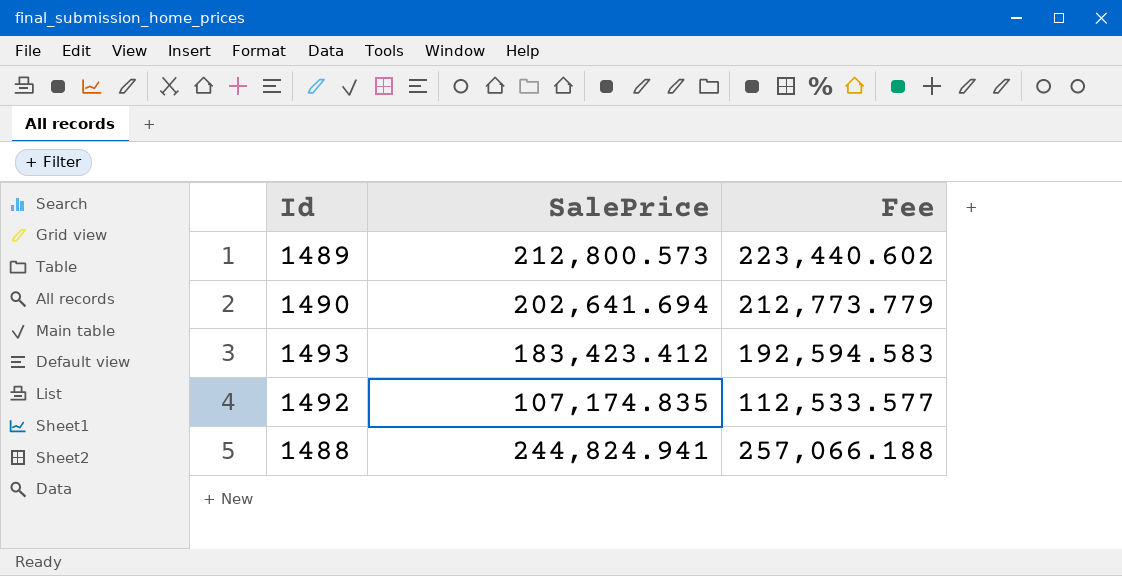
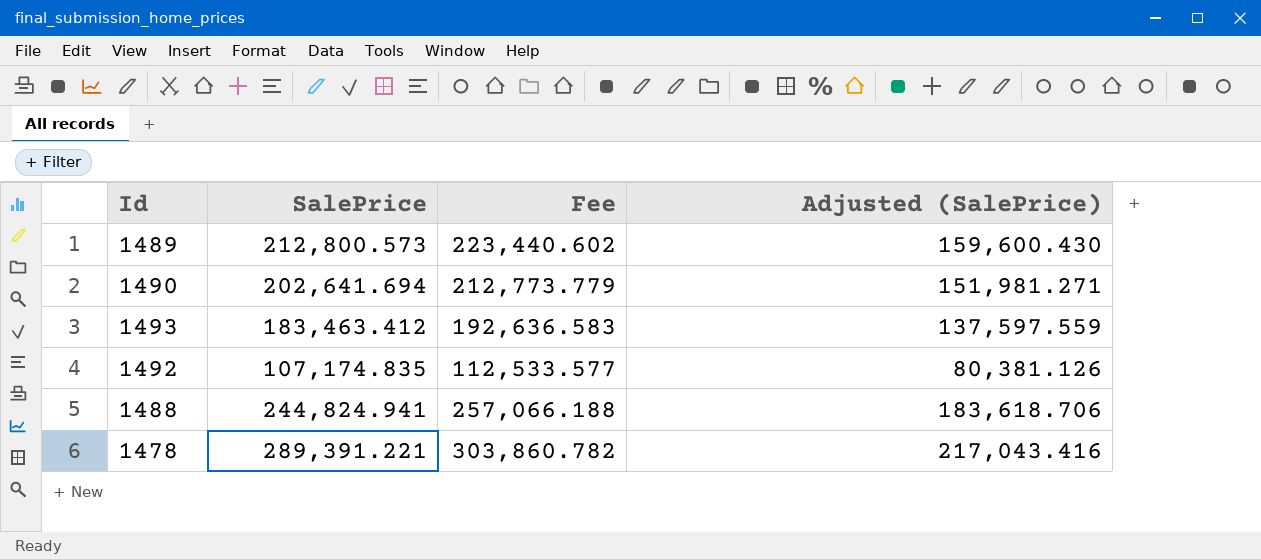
column Adjusted (SalePrice) | formula: none -> [SalePrice] * 0.75
1493 | SalePrice: 183,423.412 -> 183,463.412
1493 | Fee: 192,594.583 -> 192,636.583
row 1478: none -> 289,391.221 | 303,860.782 | 217,043.416

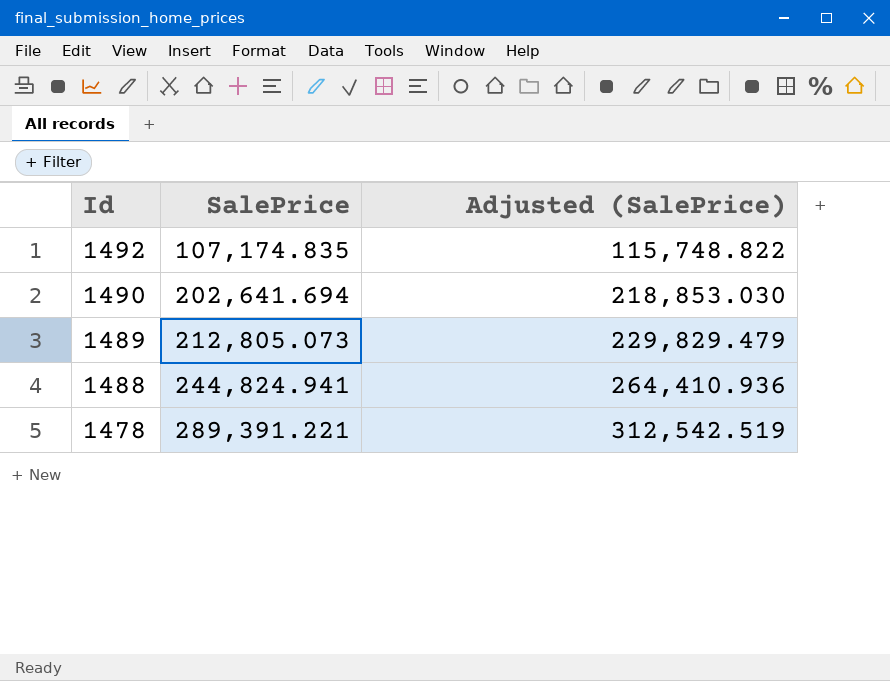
row order: none -> Id descending
column Fee | formula: [SalePrice] * 1.05 -> none
column Adjusted (SalePrice) | formula: [SalePrice] * 0.75 -> [SalePrice] * 1.08
row 1493: 183,463.412 | 192,636.583 | 137,597.559 -> none
1489 | SalePrice: 212,800.573 -> 212,805.073

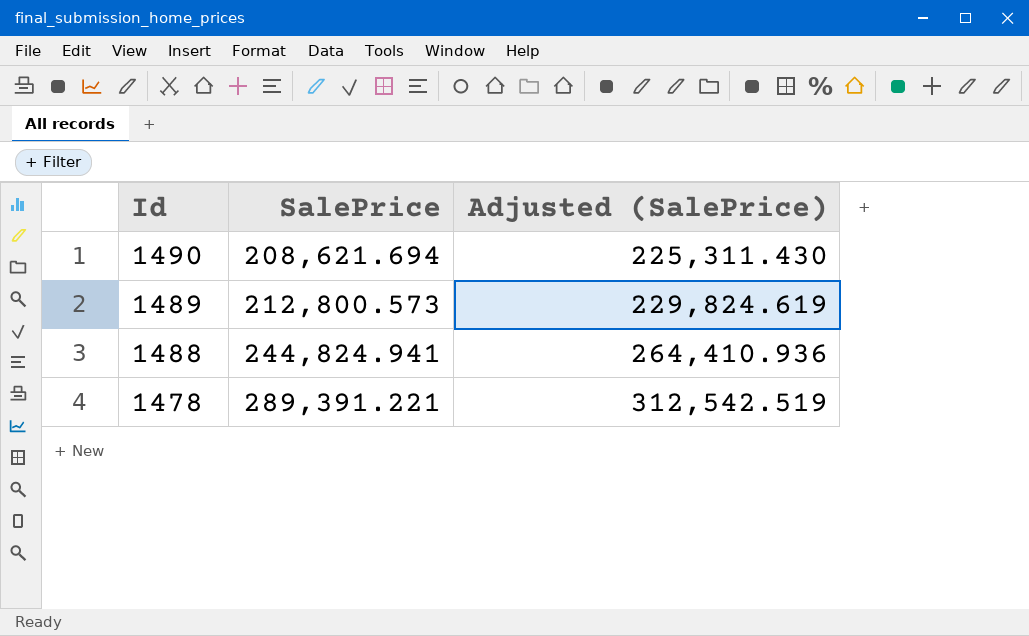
row 1492: 107,174.835 | 115,748.822 -> none
1490 | SalePrice: 202,641.694 -> 208,621.694
1490 | Adjusted (SalePrice): 218,853.030 -> 225,311.430
1489 | SalePrice: 212,805.073 -> 212,800.573
1489 | Adjusted (SalePrice): 229,829.479 -> 229,824.619

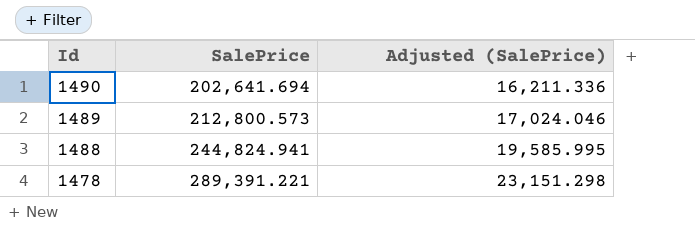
column Adjusted (SalePrice) | formula: [SalePrice] * 1.08 -> [SalePrice] * 0.08
1490 | SalePrice: 208,621.694 -> 202,641.694

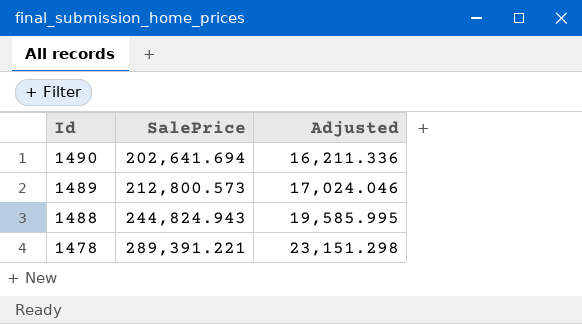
column name: Adjusted (SalePrice) -> Adjusted
1488 | SalePrice: 244,824.941 -> 244,824.943

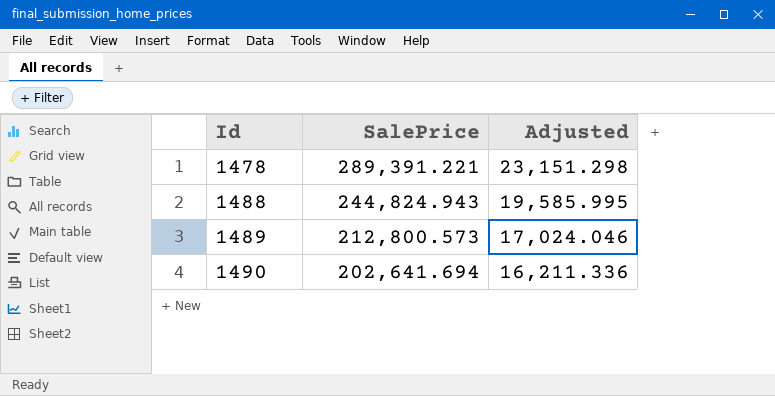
row order: Id descending -> Id ascending

